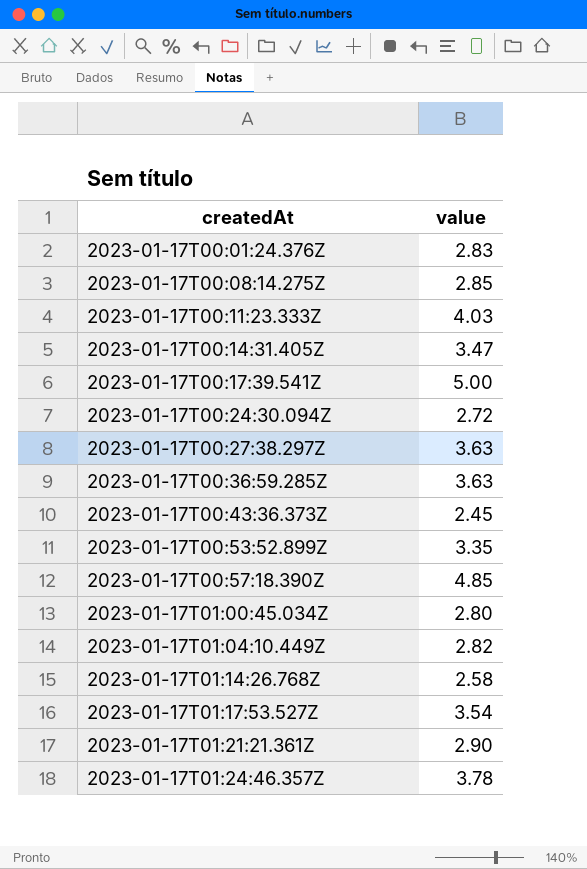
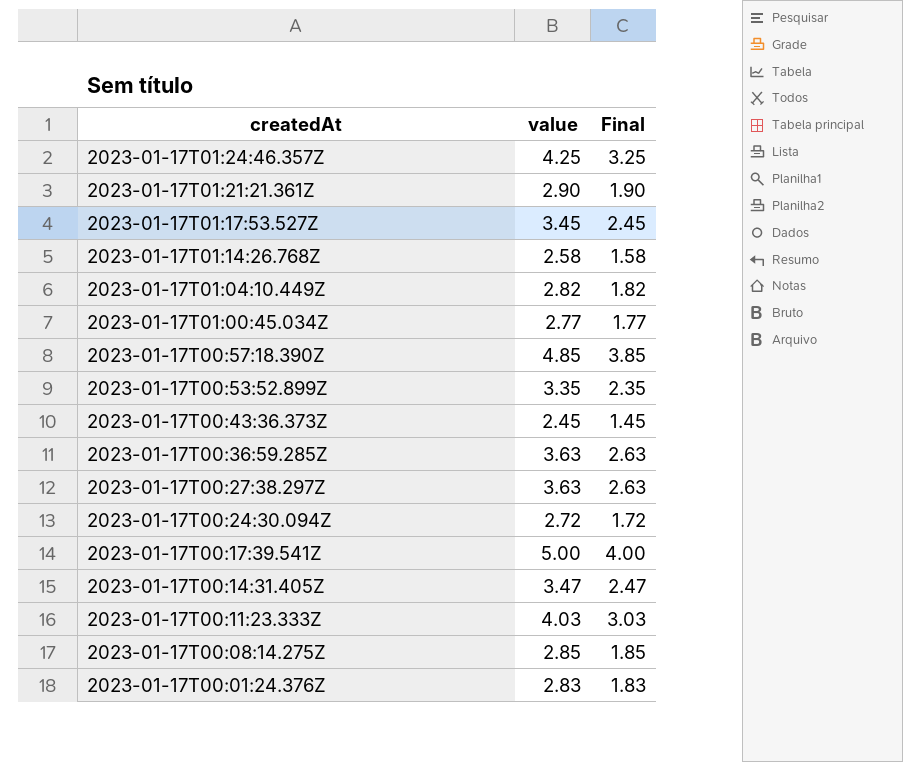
row order: createdAt ascending -> createdAt descending
column Final | formula: none -> [value] - 1
2023-01-17T01:24:46.357Z | value: 3.78 -> 4.25
2023-01-17T01:17:53.527Z | value: 3.54 -> 3.45
2023-01-17T01:00:45.034Z | value: 2.80 -> 2.77

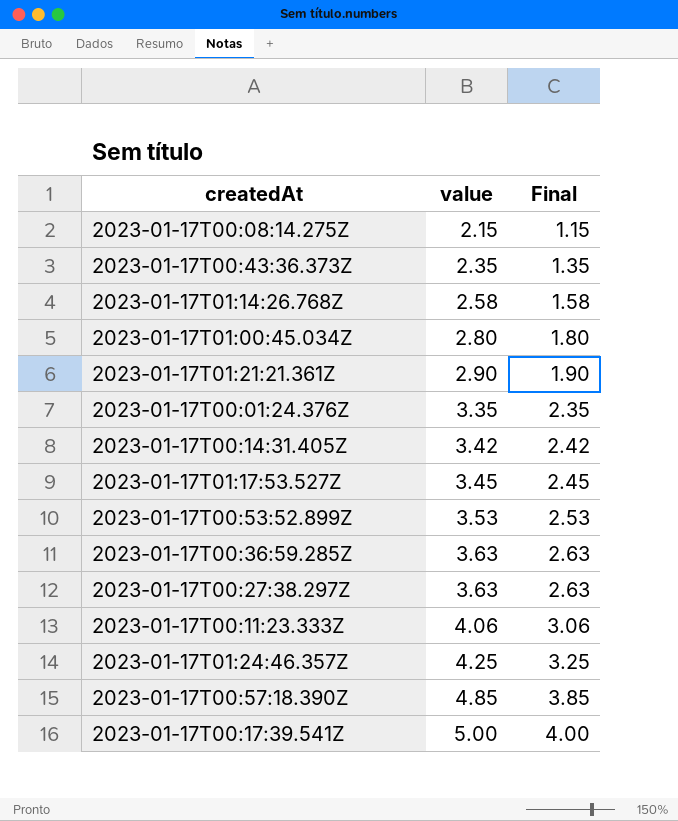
row order: createdAt descending -> value ascending
row 2023-01-17T01:04:10.449Z: 2.82 | 1.82 -> none
row 2023-01-17T00:24:30.094Z: 2.72 | 1.72 -> none
2023-01-17T00:08:14.275Z | value: 2.85 -> 2.15
2023-01-17T00:08:14.275Z | Final: 1.85 -> 1.15
2023-01-17T00:43:36.373Z | value: 2.45 -> 2.35
2023-01-17T00:43:36.373Z | Final: 1.45 -> 1.35
2023-01-17T01:00:45.034Z | value: 2.77 -> 2.80
2023-01-17T01:00:45.034Z | Final: 1.77 -> 1.80
2023-01-17T00:01:24.376Z | value: 2.83 -> 3.35
2023-01-17T00:01:24.376Z | Final: 1.83 -> 2.35
2023-01-17T00:14:31.405Z | value: 3.47 -> 3.42
2023-01-17T00:14:31.405Z | Final: 2.47 -> 2.42
2023-01-17T00:53:52.899Z | value: 3.35 -> 3.53
2023-01-17T00:53:52.899Z | Final: 2.35 -> 2.53
2023-01-17T00:11:23.333Z | value: 4.03 -> 4.06
2023-01-17T00:11:23.333Z | Final: 3.03 -> 3.06

